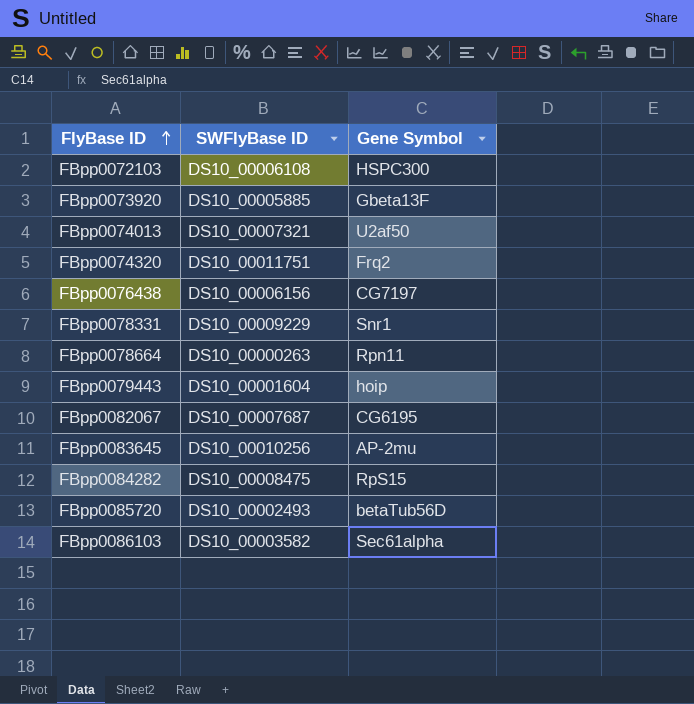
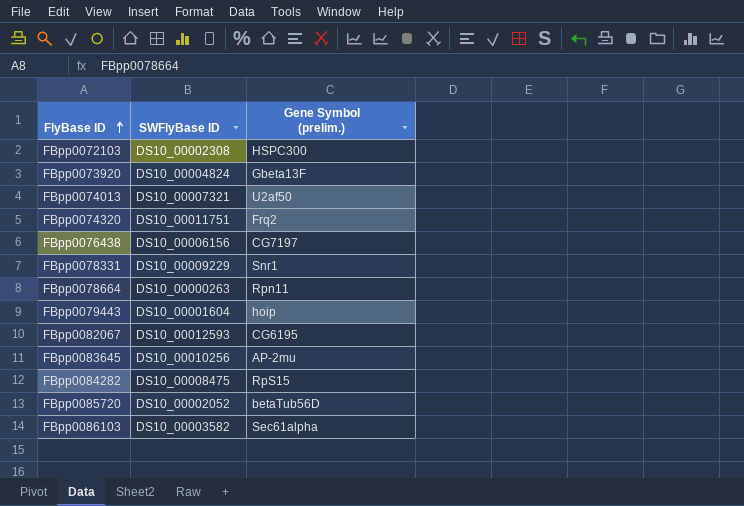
column name: Gene Symbol -> Gene Symbol (prelim.)
FBpp0072103 | SWFlyBase ID: DS10_00006108 -> DS10_00002308
FBpp0073920 | SWFlyBase ID: DS10_00005885 -> DS10_00004824
FBpp0082067 | SWFlyBase ID: DS10_00007687 -> DS10_00012593
FBpp0085720 | SWFlyBase ID: DS10_00002493 -> DS10_00002052

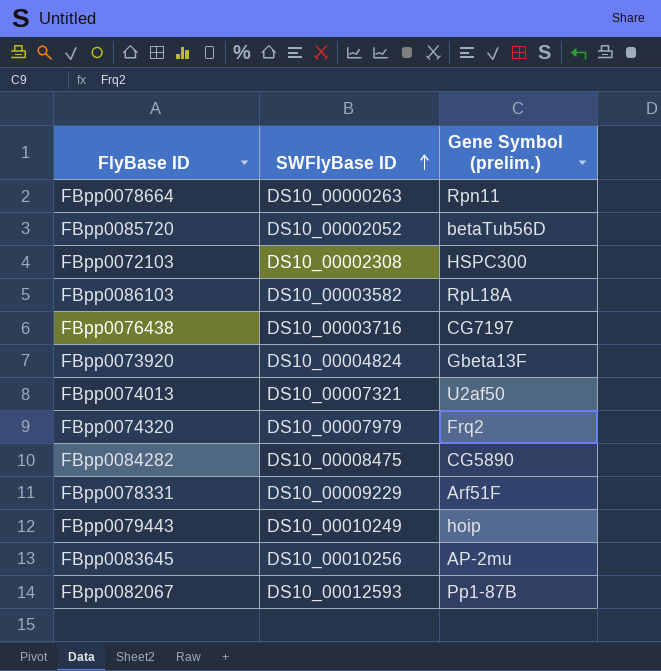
row order: FlyBase ID ascending -> SWFlyBase ID ascending
FBpp0086103 | Gene Symbol (prelim.): Sec61alpha -> RpL18A
FBpp0076438 | SWFlyBase ID: DS10_00006156 -> DS10_00003716
FBpp0074320 | SWFlyBase ID: DS10_00011751 -> DS10_00007979
FBpp0084282 | Gene Symbol (prelim.): RpS15 -> CG5890
FBpp0078331 | Gene Symbol (prelim.): Snr1 -> Arf51F
FBpp0079443 | SWFlyBase ID: DS10_00001604 -> DS10_00010249
FBpp0082067 | Gene Symbol (prelim.): CG6195 -> Pp1-87B

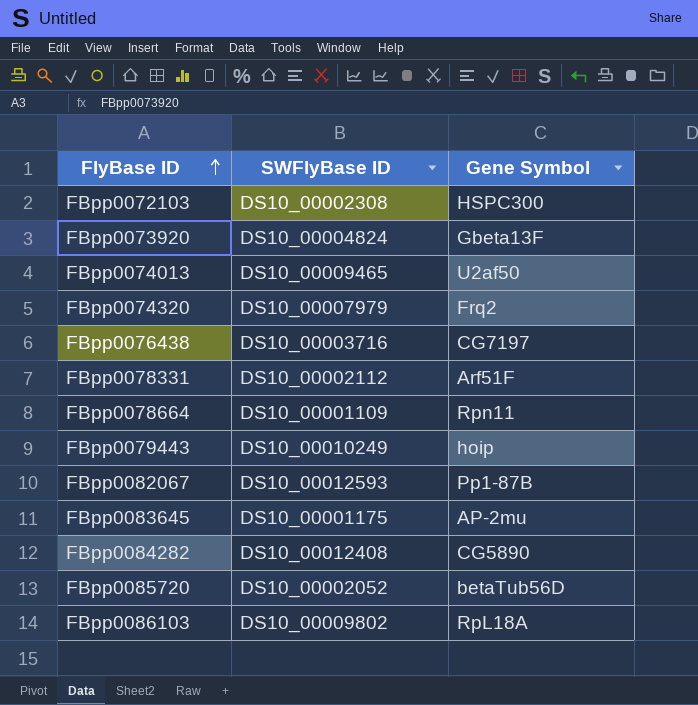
row order: SWFlyBase ID ascending -> FlyBase ID ascending
column name: Gene Symbol (prelim.) -> Gene Symbol
FBpp0074013 | SWFlyBase ID: DS10_00007321 -> DS10_00009465
FBpp0078331 | SWFlyBase ID: DS10_00009229 -> DS10_00002112
FBpp0078664 | SWFlyBase ID: DS10_00000263 -> DS10_00001109
FBpp0083645 | SWFlyBase ID: DS10_00010256 -> DS10_00001175
FBpp0084282 | SWFlyBase ID: DS10_00008475 -> DS10_00012408
FBpp0086103 | SWFlyBase ID: DS10_00003582 -> DS10_00009802

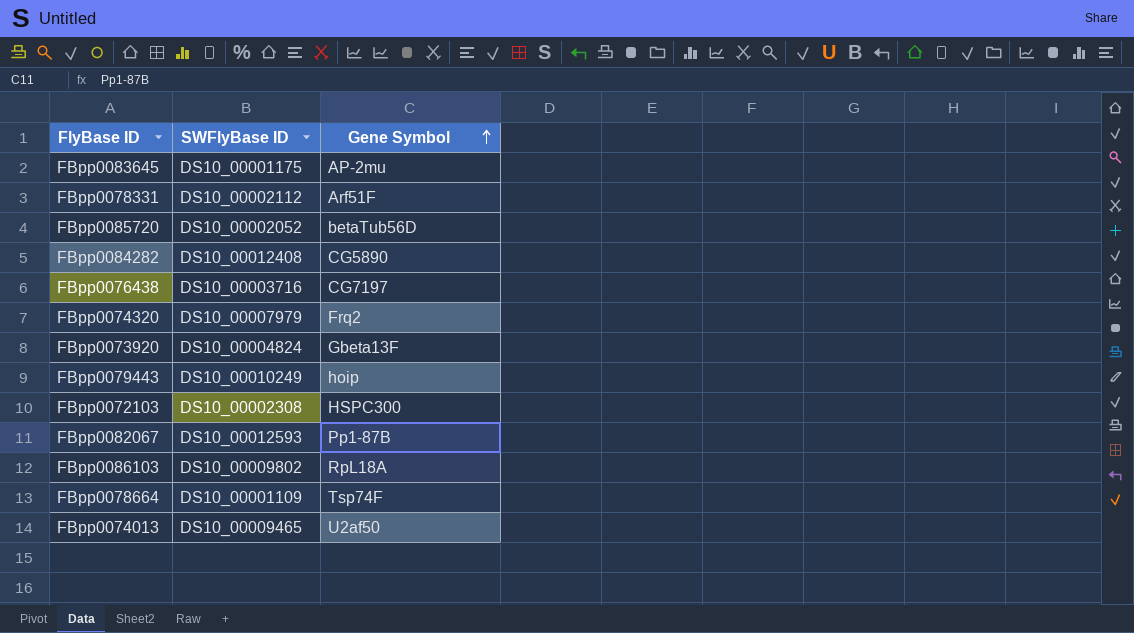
row order: FlyBase ID ascending -> Gene Symbol ascending
FBpp0078664 | Gene Symbol: Rpn11 -> Tsp74F

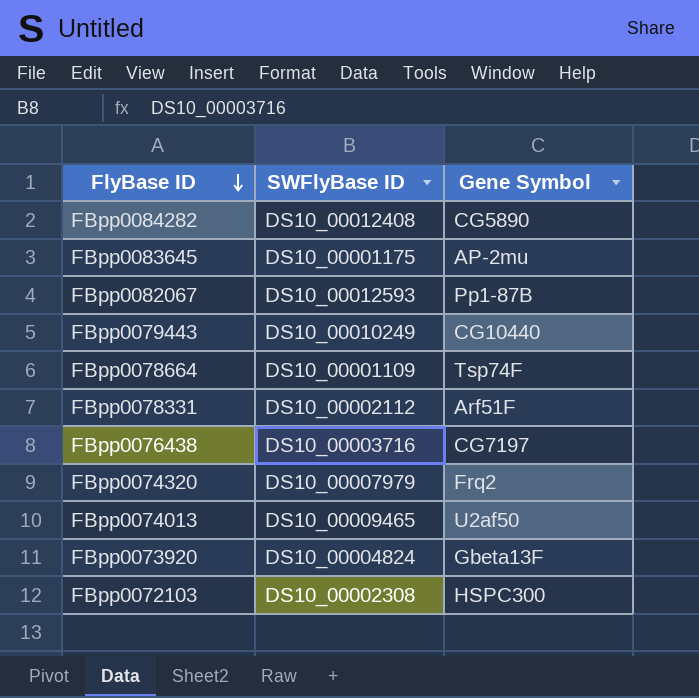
row order: Gene Symbol ascending -> FlyBase ID descending
row FBpp0085720: DS10_00002052 | betaTub56D -> none
row FBpp0086103: DS10_00009802 | RpL18A -> none
FBpp0079443 | Gene Symbol: hoip -> CG10440

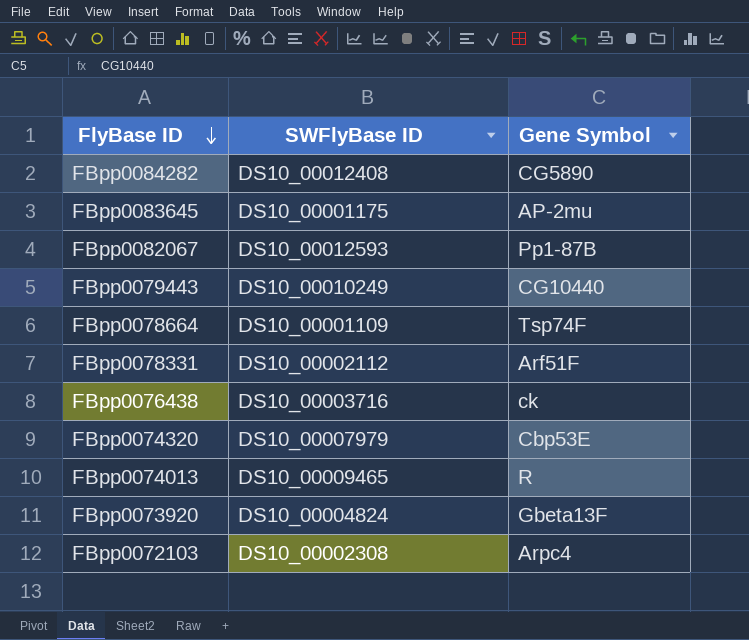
FBpp0076438 | Gene Symbol: CG7197 -> ck
FBpp0074320 | Gene Symbol: Frq2 -> Cbp53E
FBpp0074013 | Gene Symbol: U2af50 -> R
FBpp0072103 | Gene Symbol: HSPC300 -> Arpc4

